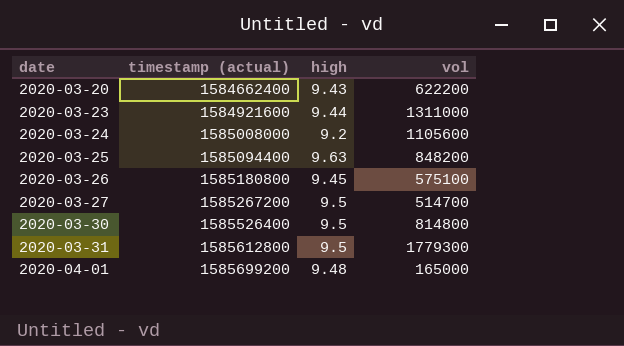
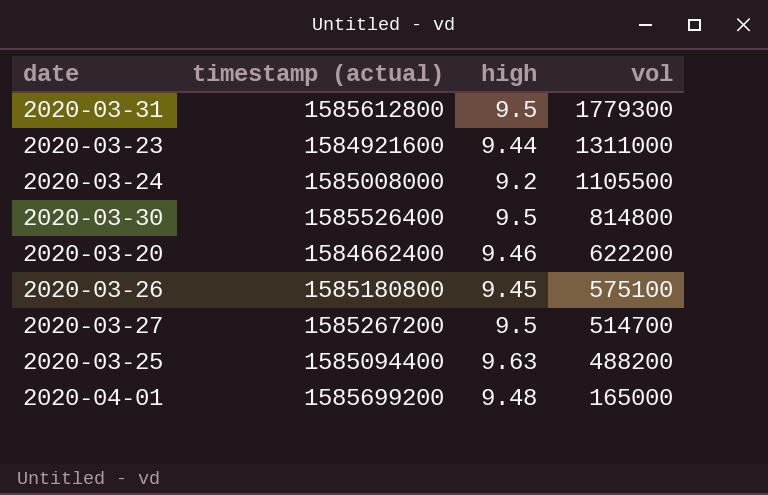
row order: date ascending -> vol descending
2020-03-24 | vol: 1105600 -> 1105500
2020-03-20 | high: 9.43 -> 9.46
2020-03-25 | vol: 848200 -> 488200

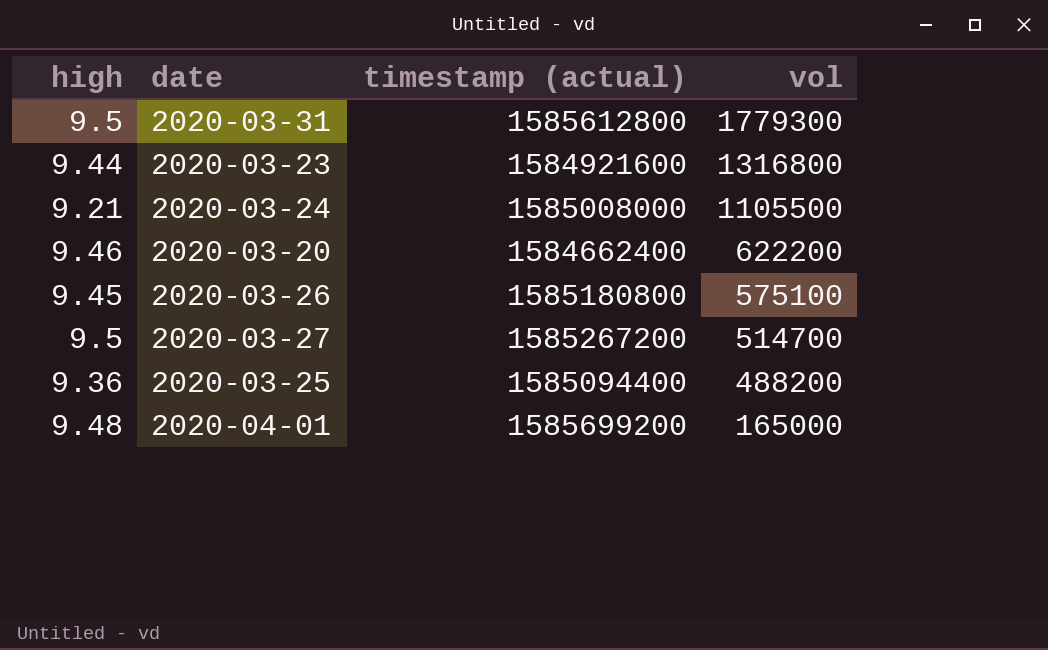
column high | position: 3 -> 1
row 2020-03-30: 1585526400 | 9.5 | 814800 -> none
2020-03-23 | vol: 1311000 -> 1316800
2020-03-24 | high: 9.2 -> 9.21
2020-03-25 | high: 9.63 -> 9.36

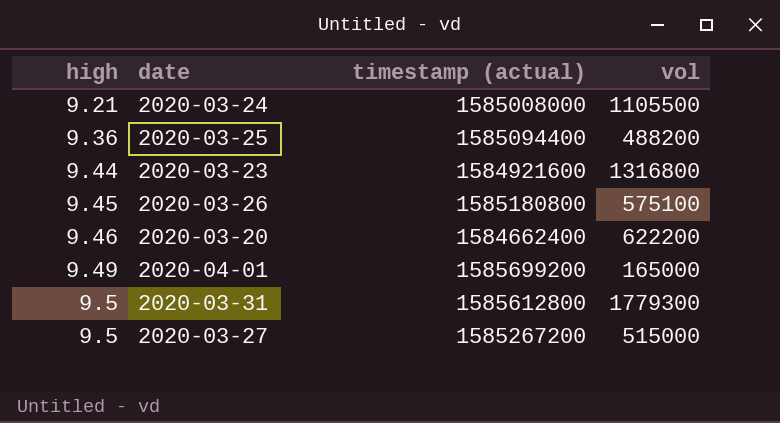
row order: vol descending -> high ascending
2020-04-01 | high: 9.48 -> 9.49
2020-03-27 | vol: 514700 -> 515000

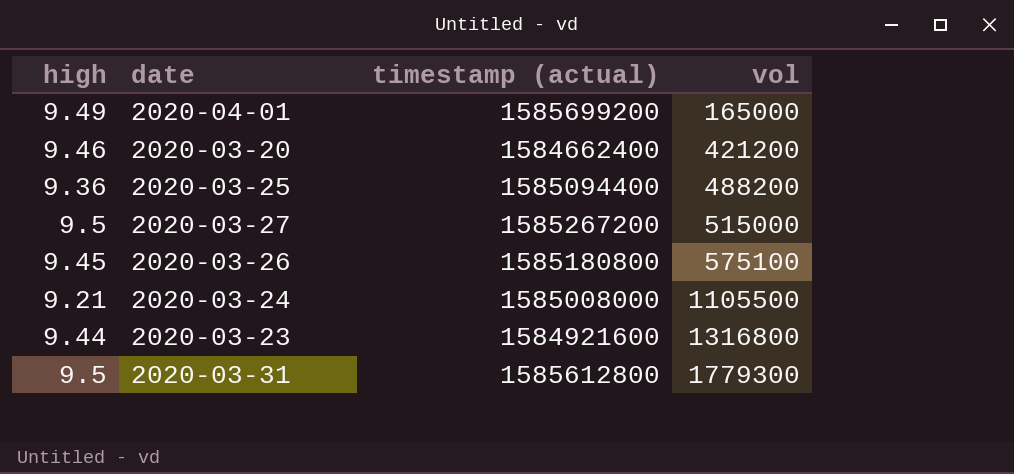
row order: high ascending -> vol ascending
2020-03-20 | vol: 622200 -> 421200

